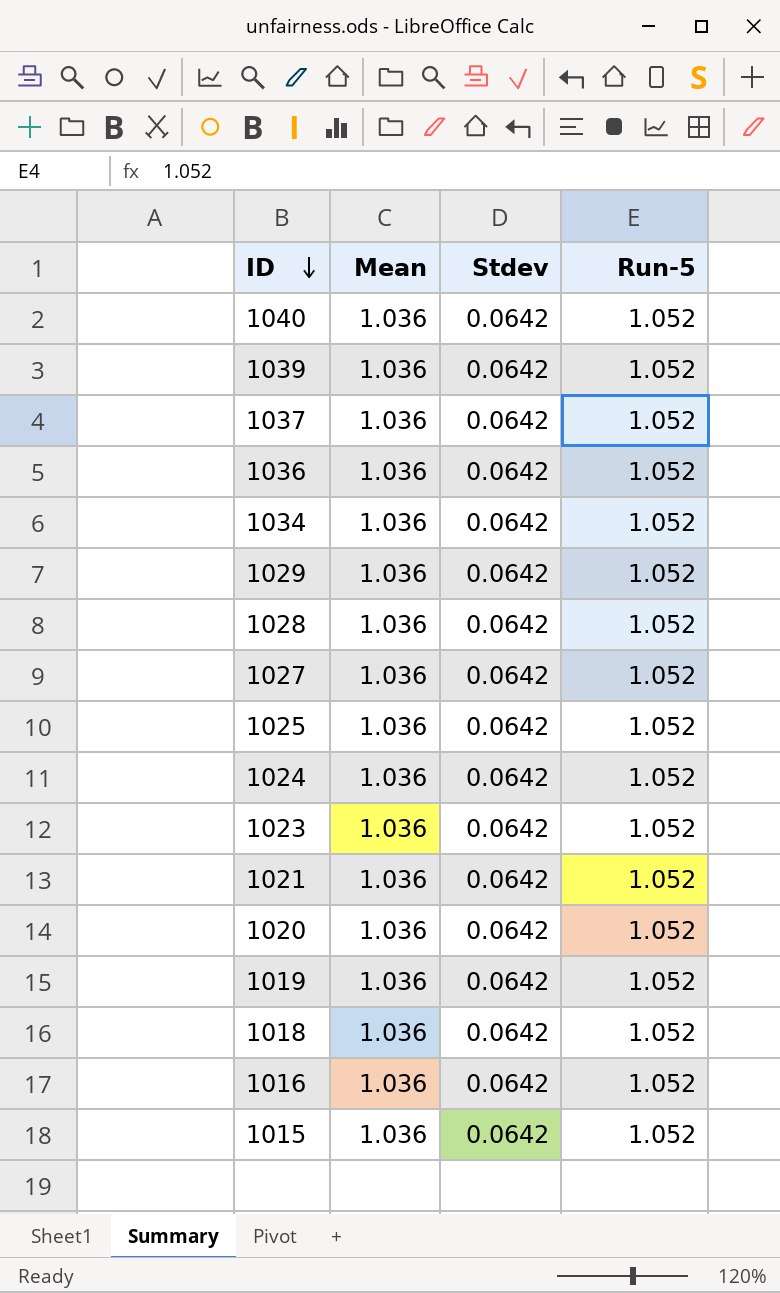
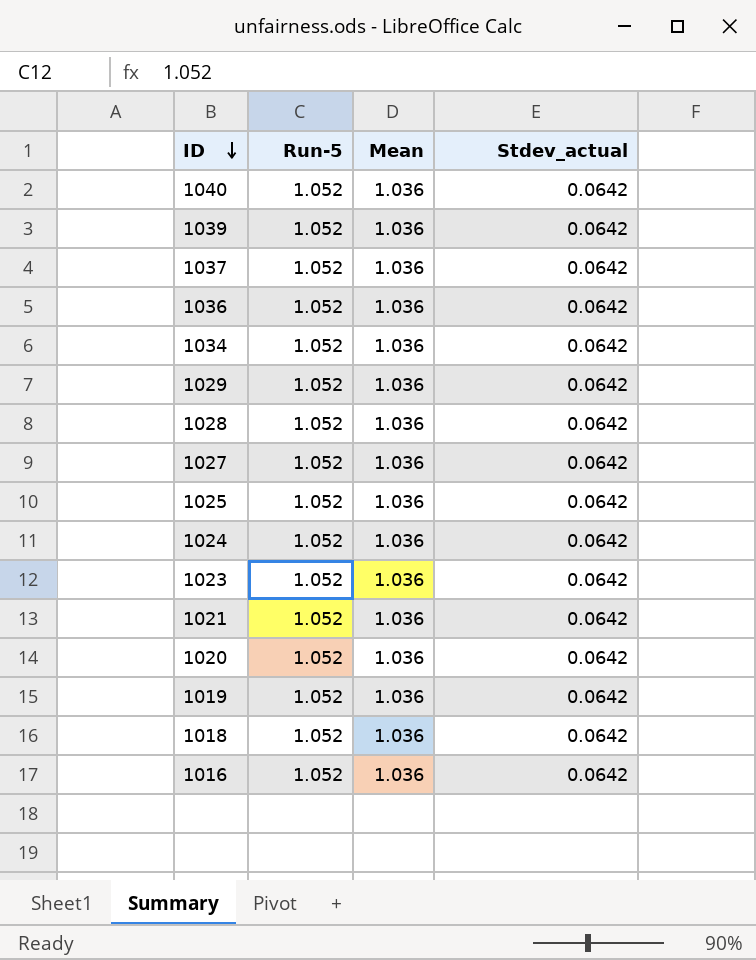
column Run-5 | position: 4 -> 2
column name: Stdev -> Stdev_actual
row 1015: 1.036 | 0.0642 | 1.052 -> none

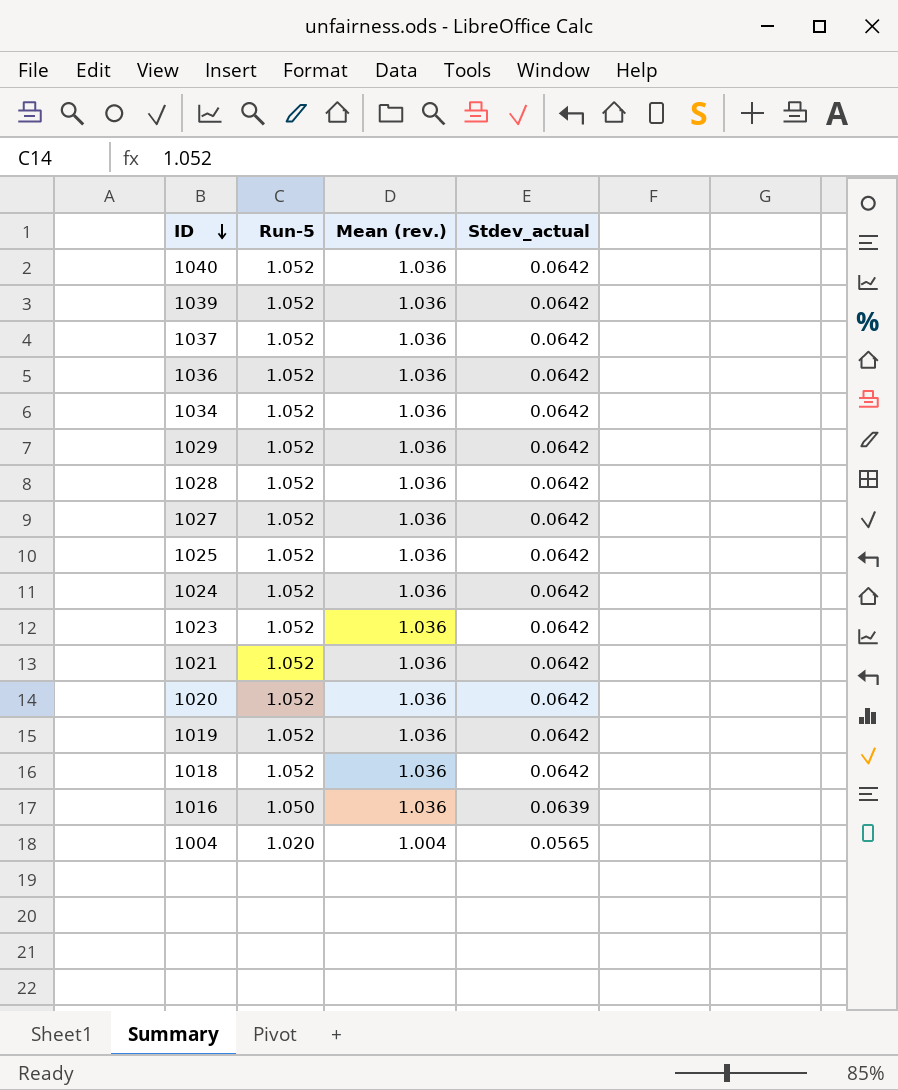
column name: Mean -> Mean (rev.)
1016 | Run-5: 1.052 -> 1.050
1016 | Stdev_actual: 0.0642 -> 0.0639
row 1004: none -> 1.020 | 1.004 | 0.0565

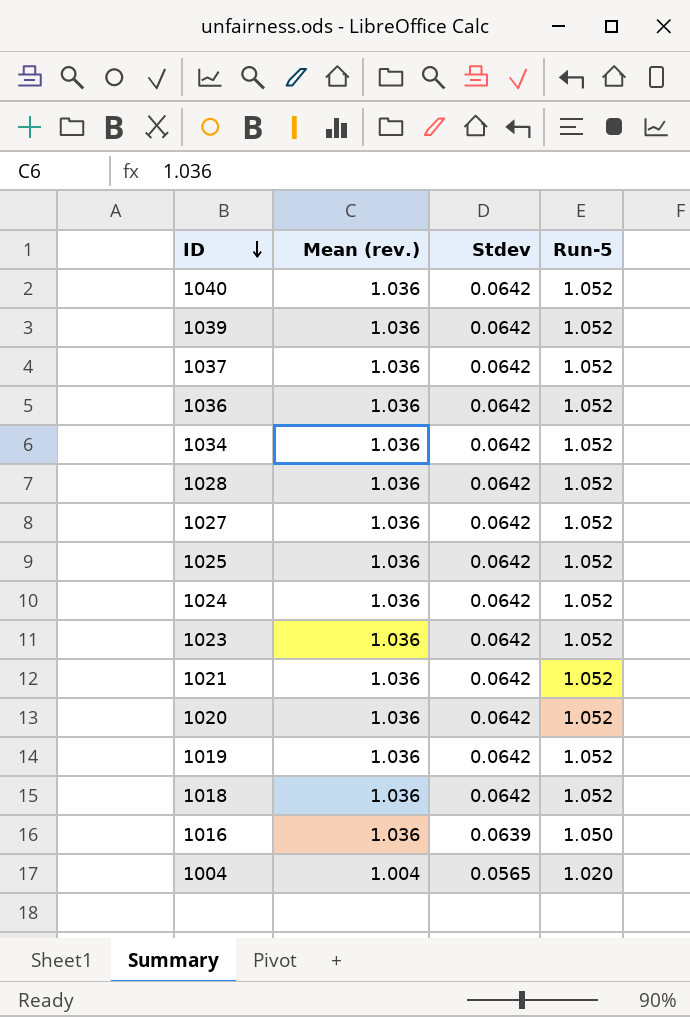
column name: Stdev_actual -> Stdev
column Run-5 | position: 2 -> 4
row 1029: 1.052 | 1.036 | 0.0642 -> none

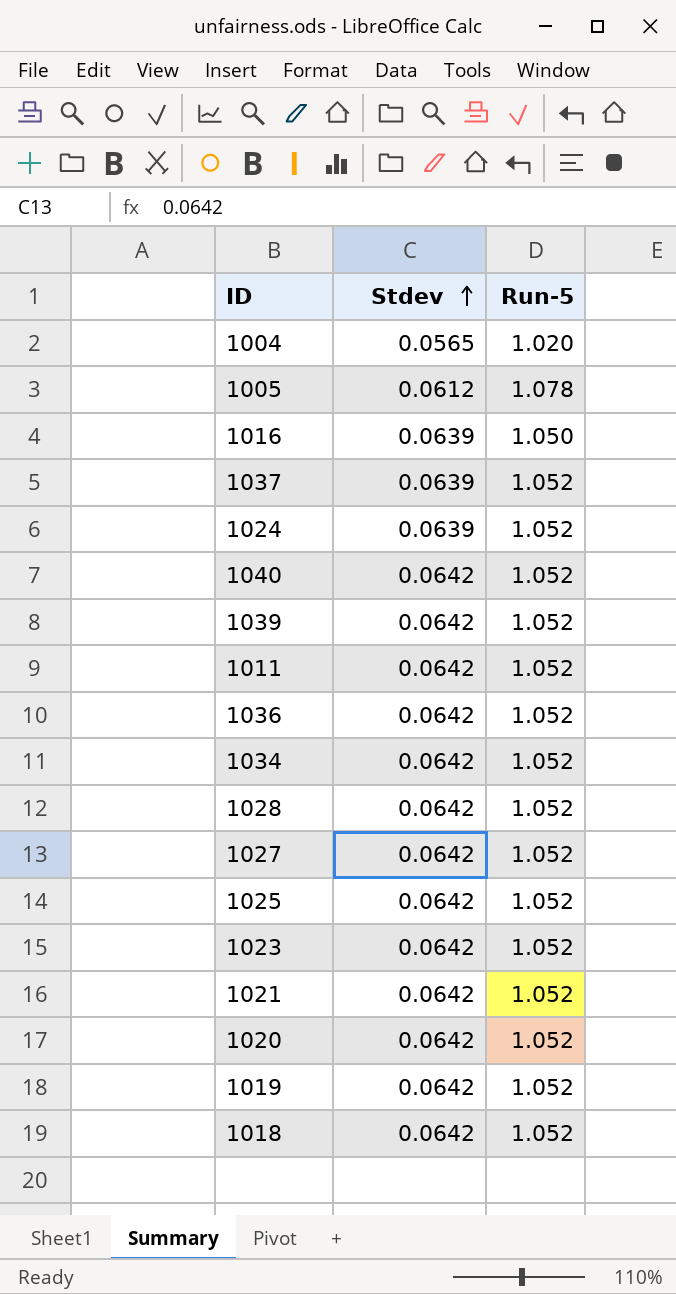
row order: ID descending -> Stdev ascending
column Mean (rev.) | position: 2 -> none
row 1005: none -> 0.0612 | 1.078
1037 | Stdev: 0.0642 -> 0.0639
1024 | Stdev: 0.0642 -> 0.0639
row 1011: none -> 0.0642 | 1.052

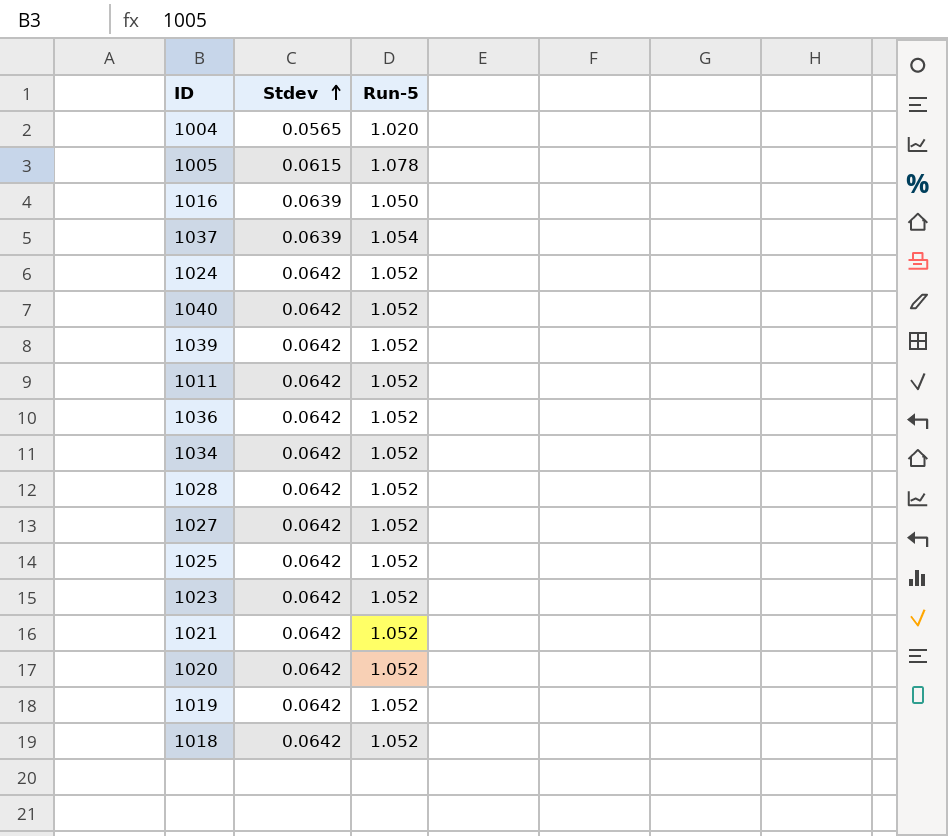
1005 | Stdev: 0.0612 -> 0.0615
1037 | Run-5: 1.052 -> 1.054
1024 | Stdev: 0.0639 -> 0.0642

